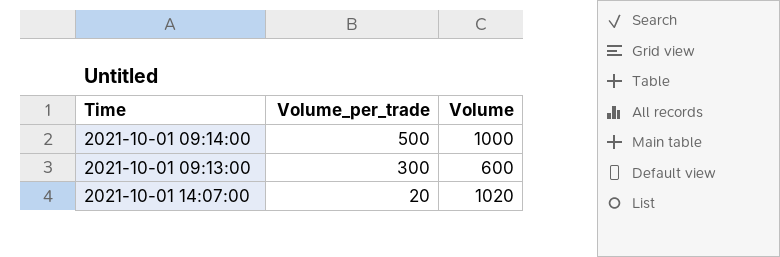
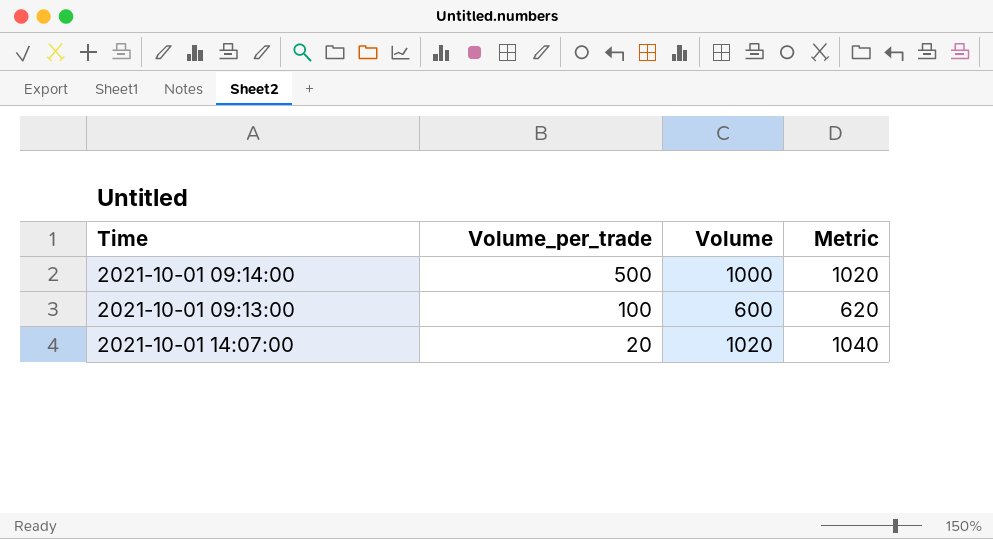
column Metric | formula: none -> [Volume] + 20
2021-10-01 09:13:00 | Volume_per_trade: 300 -> 100

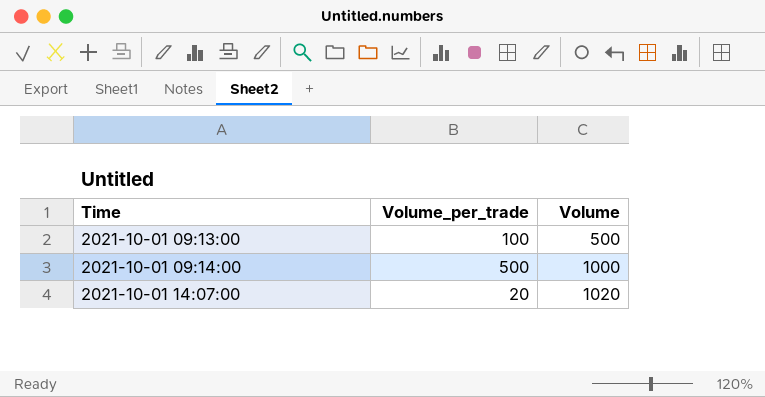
row order: Volume_per_trade descending -> Time ascending
column Metric | formula: [Volume] + 20 -> none
2021-10-01 09:13:00 | Volume: 600 -> 500

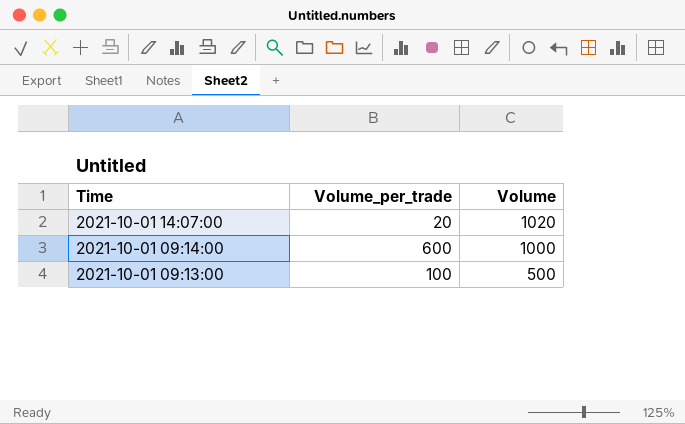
row order: Time ascending -> Time descending
2021-10-01 09:14:00 | Volume_per_trade: 500 -> 600

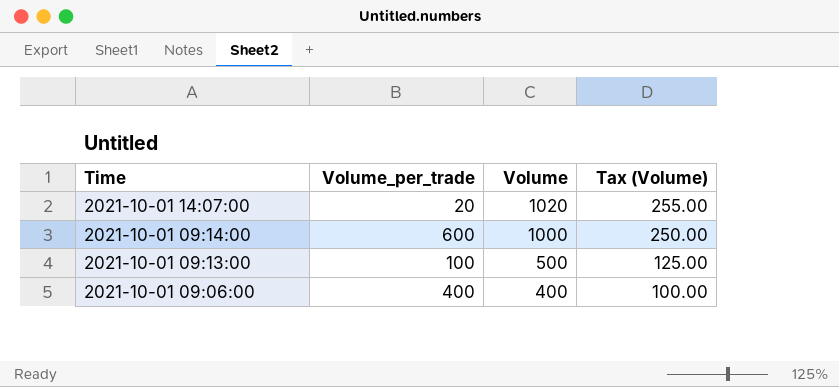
column Tax (Volume) | formula: none -> [Volume] * 0.25
row 2021-10-01 09:06:00: none -> 400 | 400 | 100.00

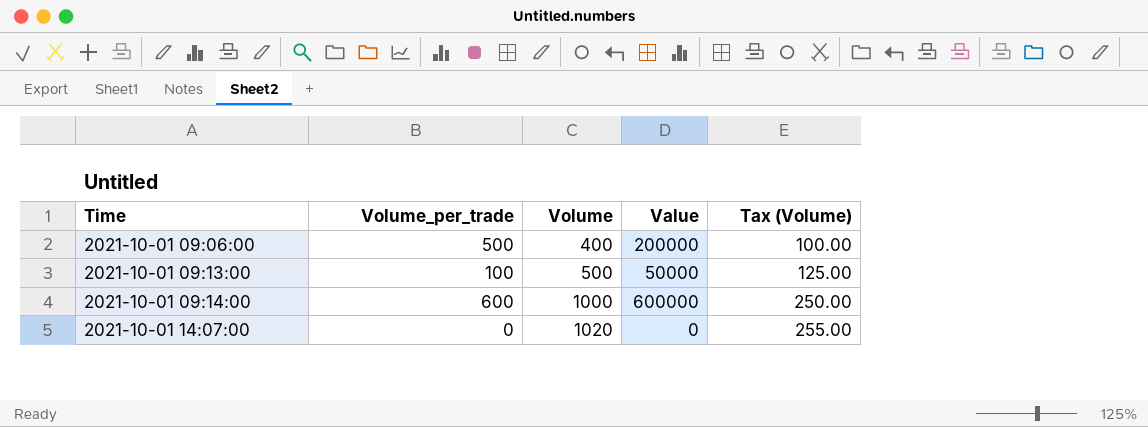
row order: Time descending -> Time ascending
column Value | formula: none -> [Volume_per_trade] * [Volume]
2021-10-01 09:06:00 | Volume_per_trade: 400 -> 500
2021-10-01 14:07:00 | Volume_per_trade: 20 -> 0

